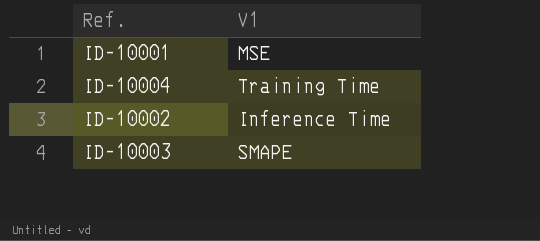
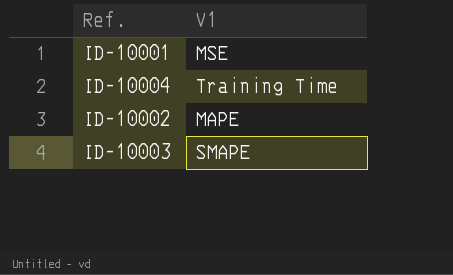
ID-10002 | V1: Inference Time -> MAPE

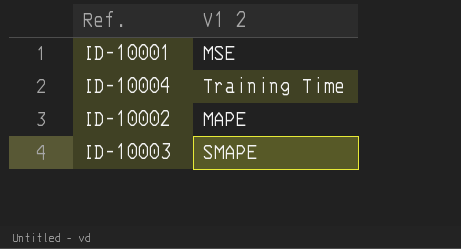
column name: V1 -> V1 2

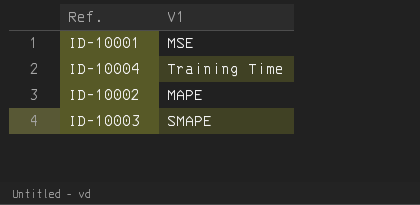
column name: V1 2 -> V1

